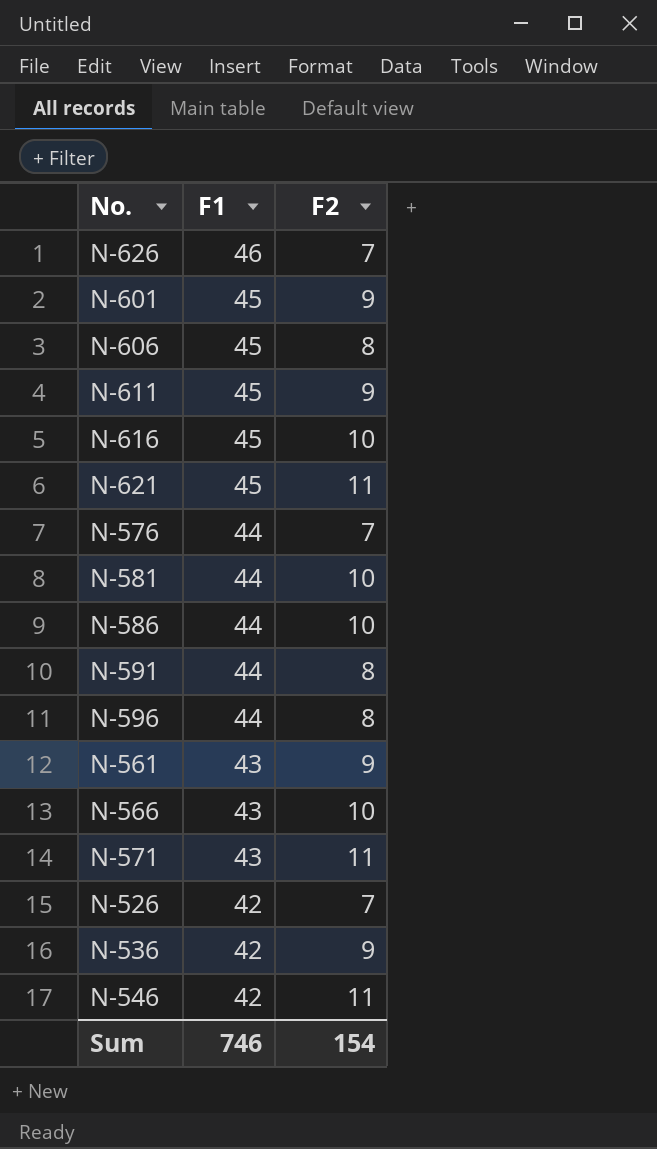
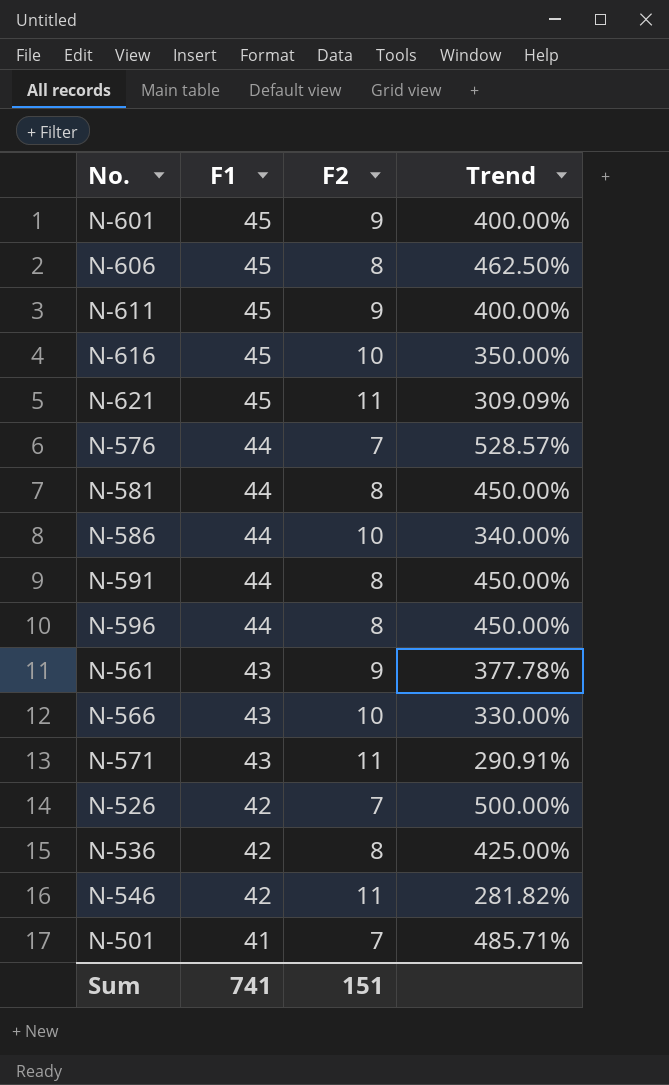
column Trend | formula: none -> ([F1] - [F2]) / [F2]
row N-626: 46 | 7 -> none
N-581 | F2: 10 -> 8
N-536 | F2: 9 -> 8
row N-501: none -> 41 | 7 | 485.71%
Sum | F1: 746 -> 741
Sum | F2: 154 -> 151

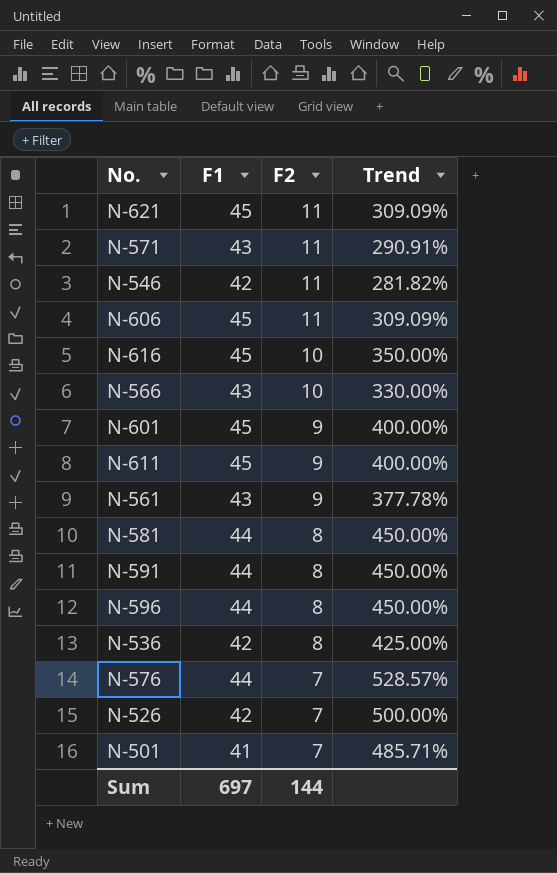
row order: F1 descending -> F2 descending
row N-586: 44 | 10 | 340.00% -> none
N-606 | F2: 8 -> 11
N-606 | Trend: 462.50% -> 309.09%
Sum | F1: 741 -> 697
Sum | F2: 151 -> 144

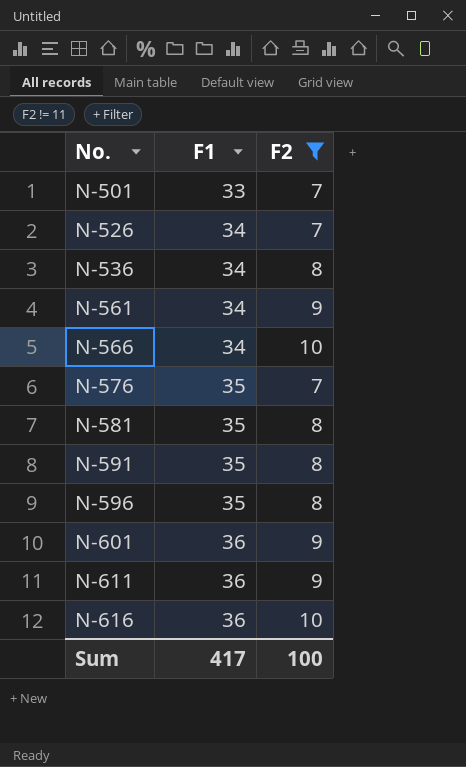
filter: none -> F2 != 11
row order: F2 descending -> No. ascending
column Trend | formula: ([F1] - [F2]) / [F2] -> none
N-501 | F1: 41 -> 33
N-526 | F1: 42 -> 34
N-536 | F1: 42 -> 34
N-561 | F1: 43 -> 34
N-566 | F1: 43 -> 34
N-576 | F1: 44 -> 35
N-581 | F1: 44 -> 35
N-591 | F1: 44 -> 35
N-596 | F1: 44 -> 35
N-601 | F1: 45 -> 36
N-611 | F1: 45 -> 36
N-616 | F1: 45 -> 36
Sum | F1: 697 -> 417
Sum | F2: 144 -> 100

